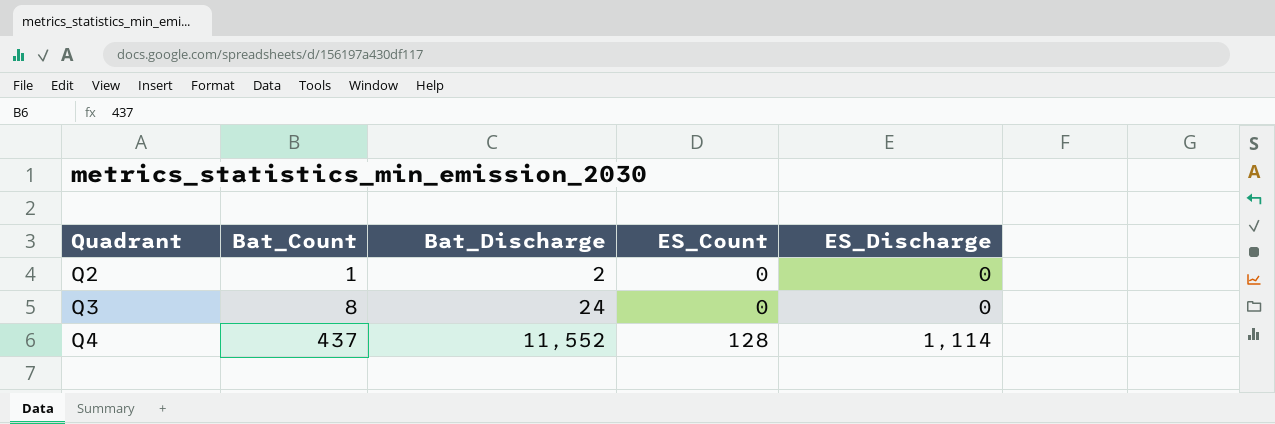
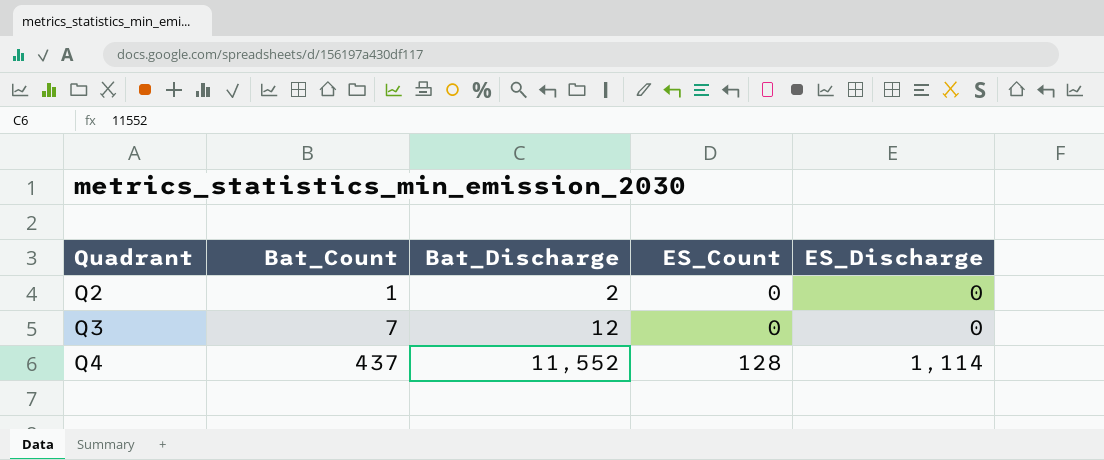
Q3 | Bat_Count: 8 -> 7
Q3 | Bat_Discharge: 24 -> 12

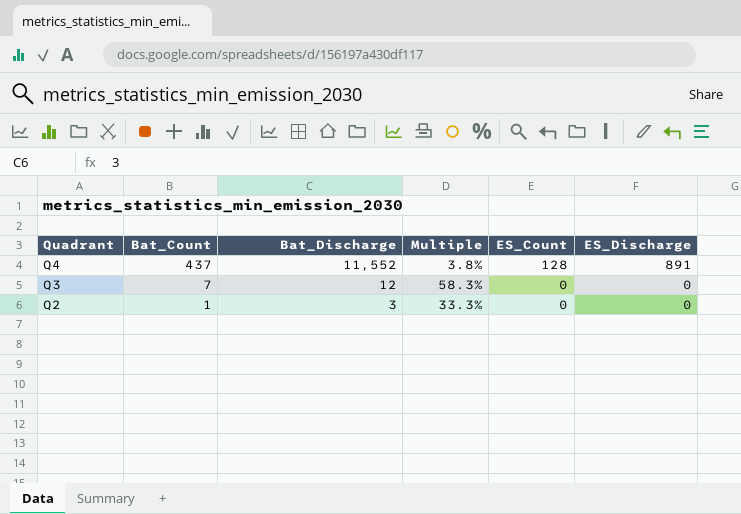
row order: Quadrant ascending -> Quadrant descending
column Multiple | formula: none -> [Bat_Count] / [Bat_Discharge]
Q4 | ES_Discharge: 1,114 -> 891
Q2 | Bat_Discharge: 2 -> 3

